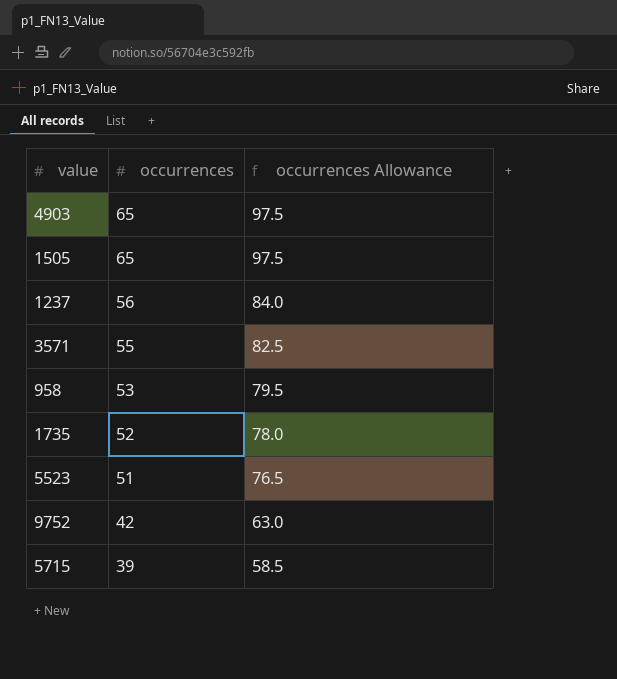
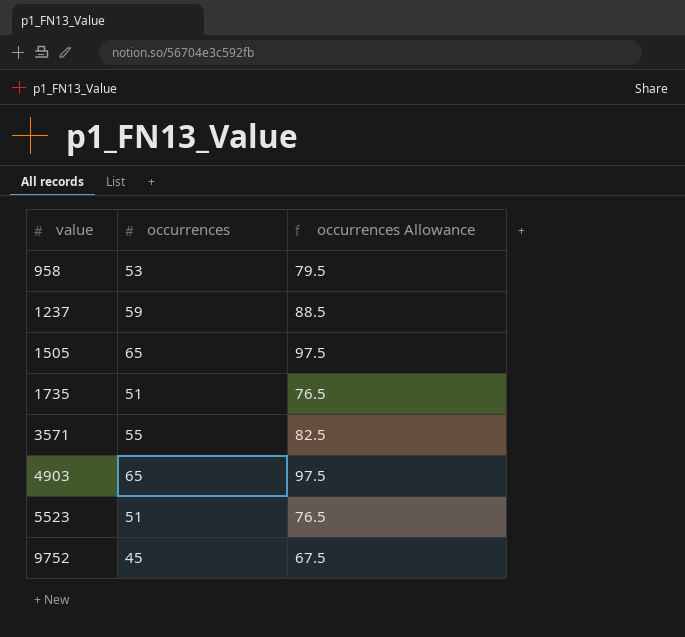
row order: occurrences descending -> value ascending
row 5715: 39 | 58.5 -> none
1237 | occurrences: 56 -> 59
1237 | occurrences Allowance: 84.0 -> 88.5
1735 | occurrences: 52 -> 51
1735 | occurrences Allowance: 78.0 -> 76.5
9752 | occurrences: 42 -> 45
9752 | occurrences Allowance: 63.0 -> 67.5

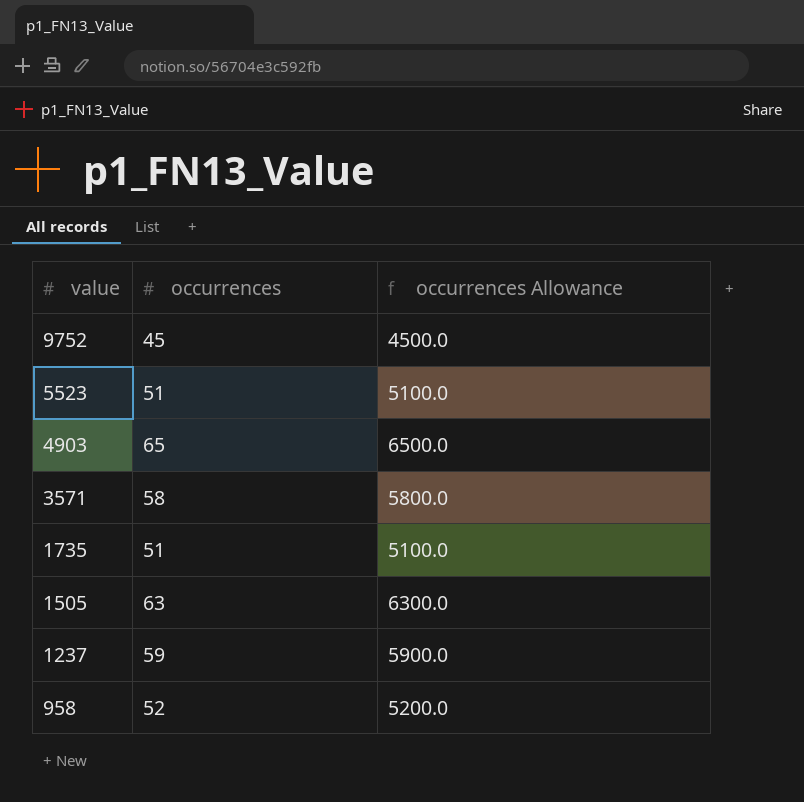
row order: value ascending -> value descending
column occurrences Allowance | formula: [occurrences] * 1.5 -> [occurrences] * 100
3571 | occurrences: 55 -> 58
1505 | occurrences: 65 -> 63
958 | occurrences: 53 -> 52

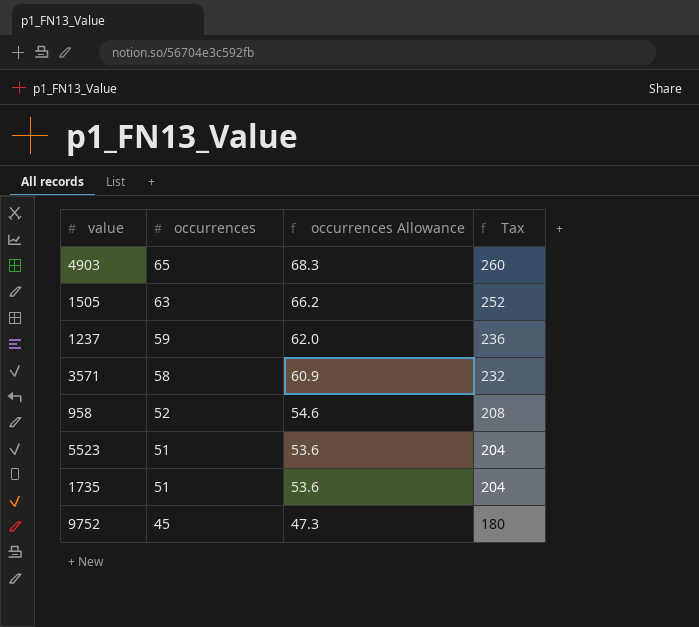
row order: value descending -> occurrences descending
column occurrences Allowance | formula: [occurrences] * 100 -> [occurrences] * 1.05
column Tax | formula: none -> [occurrences] * 4

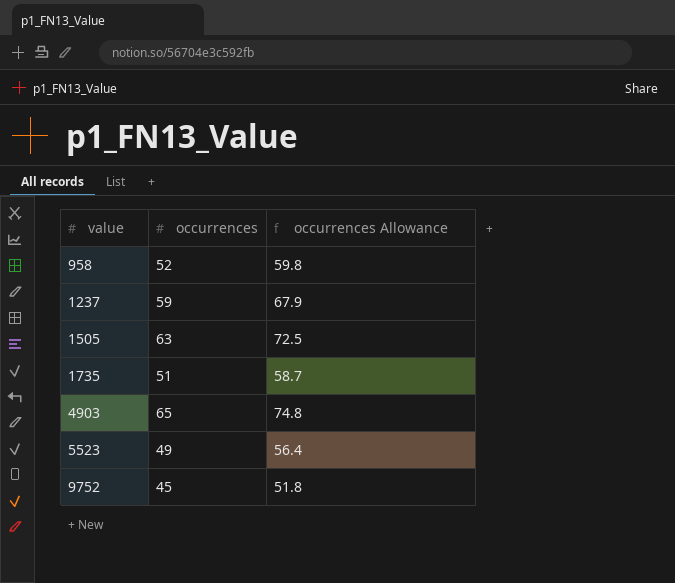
row order: occurrences descending -> value ascending
column Tax | formula: [occurrences] * 4 -> none
column occurrences Allowance | formula: [occurrences] * 1.05 -> [occurrences] * 1.15
row 3571: 58 | 60.9 | 232 -> none
5523 | occurrences: 51 -> 49

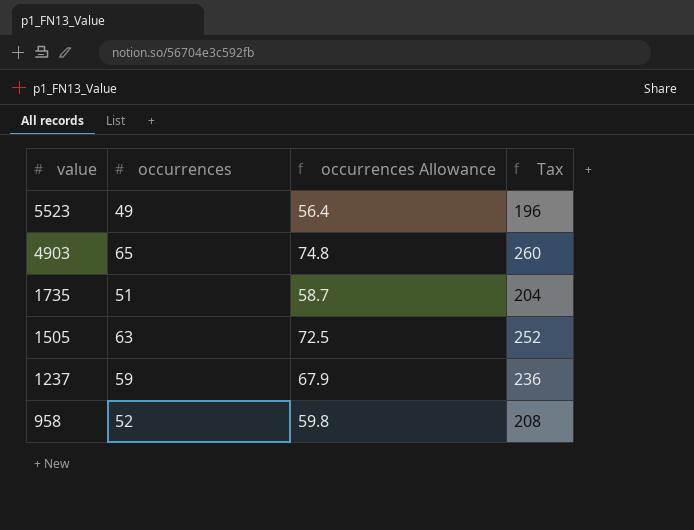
row order: value ascending -> value descending
column Tax | formula: none -> [occurrences] * 4
row 9752: 45 | 51.8 -> none

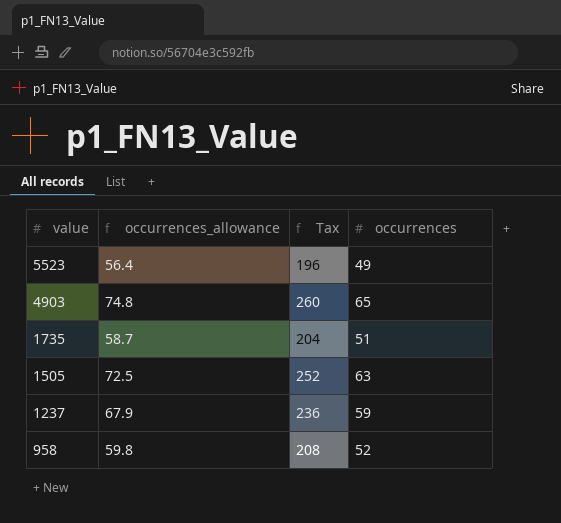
column name: occurrences Allowance -> occurrences_allowance
column occurrences | position: 2 -> 4

